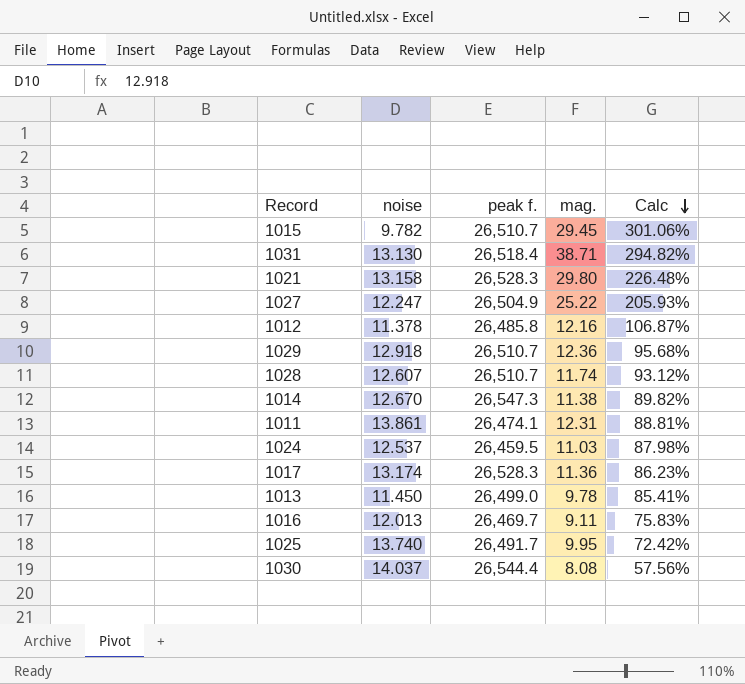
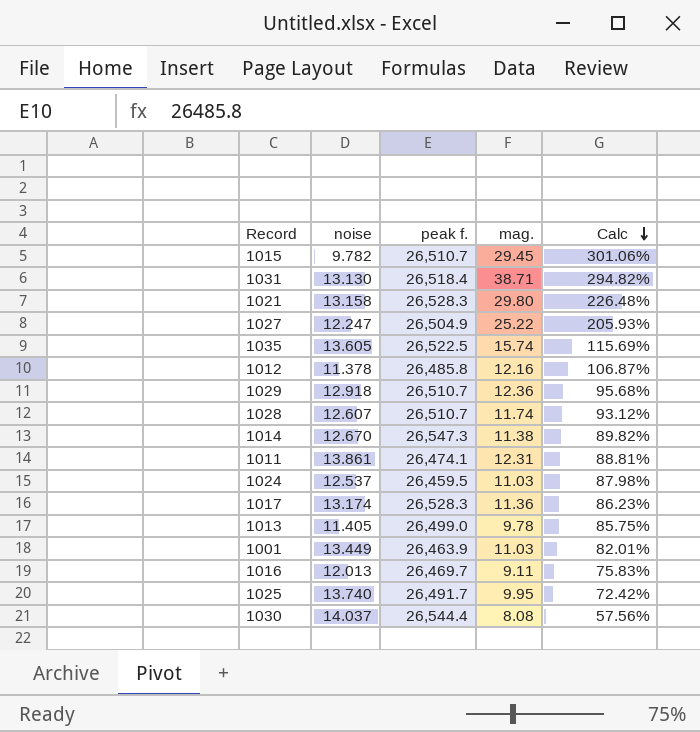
row 1035: none -> 13.605 | 26,522.5 | 15.74 | 115.69%
1013 | noise: 11.450 -> 11.405
1013 | Calc: 85.41% -> 85.75%
row 1001: none -> 13.449 | 26,463.9 | 11.03 | 82.01%

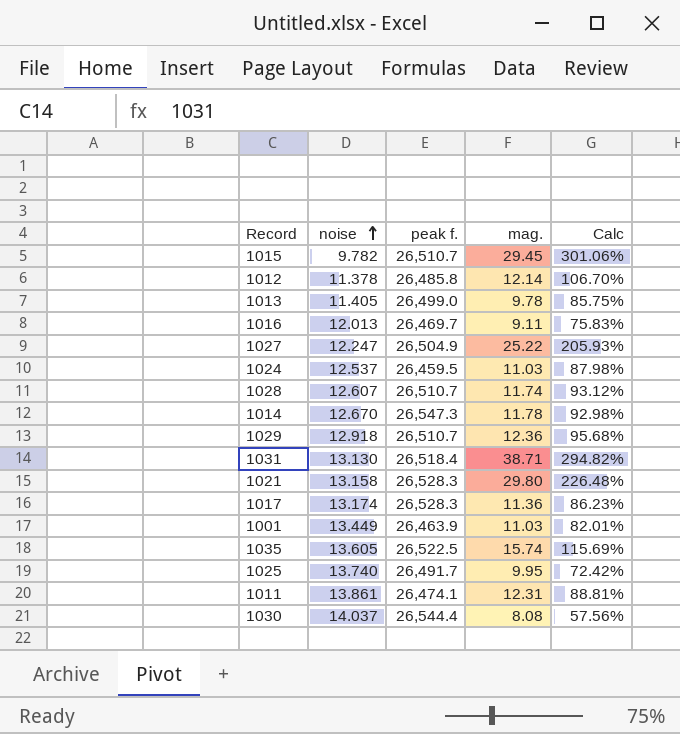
row order: Calc descending -> noise ascending
1012 | mag.: 12.16 -> 12.14
1012 | Calc: 106.87% -> 106.70%
1014 | mag.: 11.38 -> 11.78
1014 | Calc: 89.82% -> 92.98%

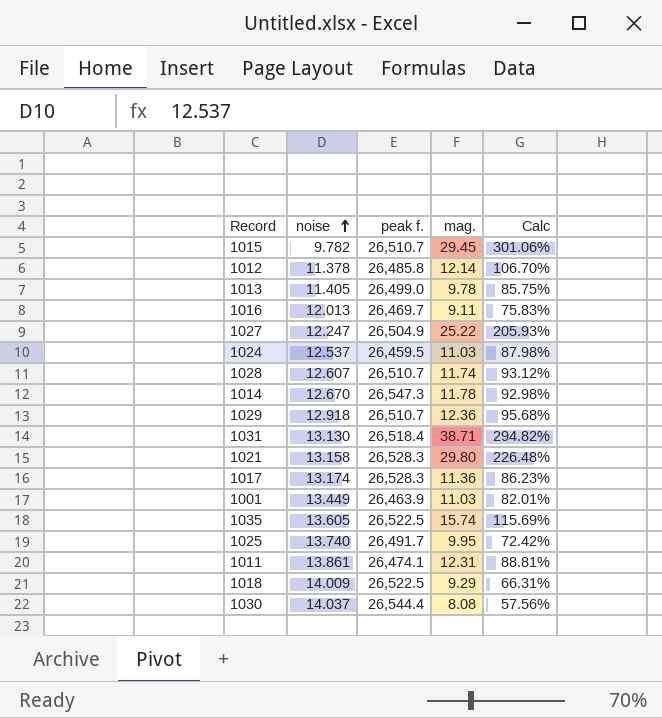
row 1018: none -> 14.009 | 26,522.5 | 9.29 | 66.31%

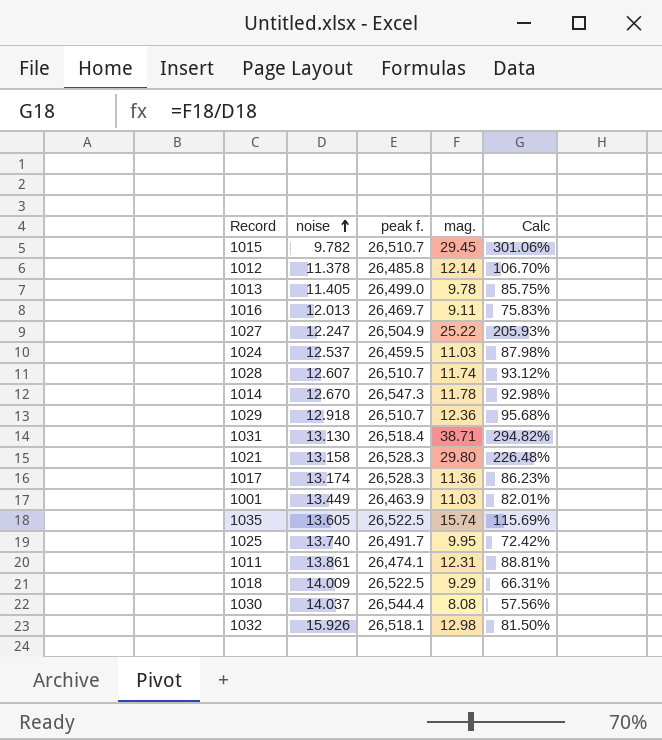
row 1032: none -> 15.926 | 26,518.1 | 12.98 | 81.50%

